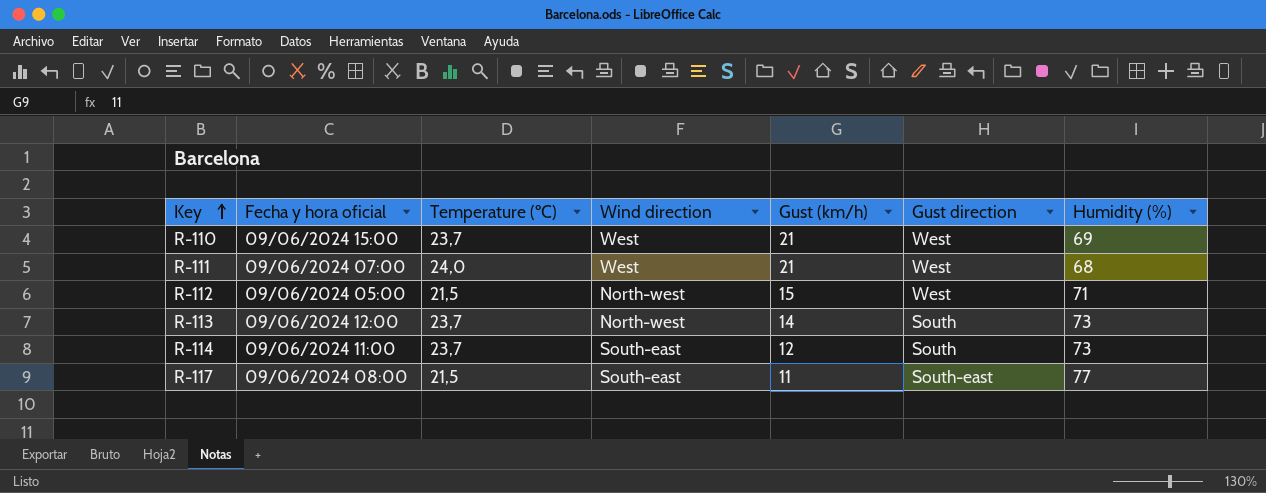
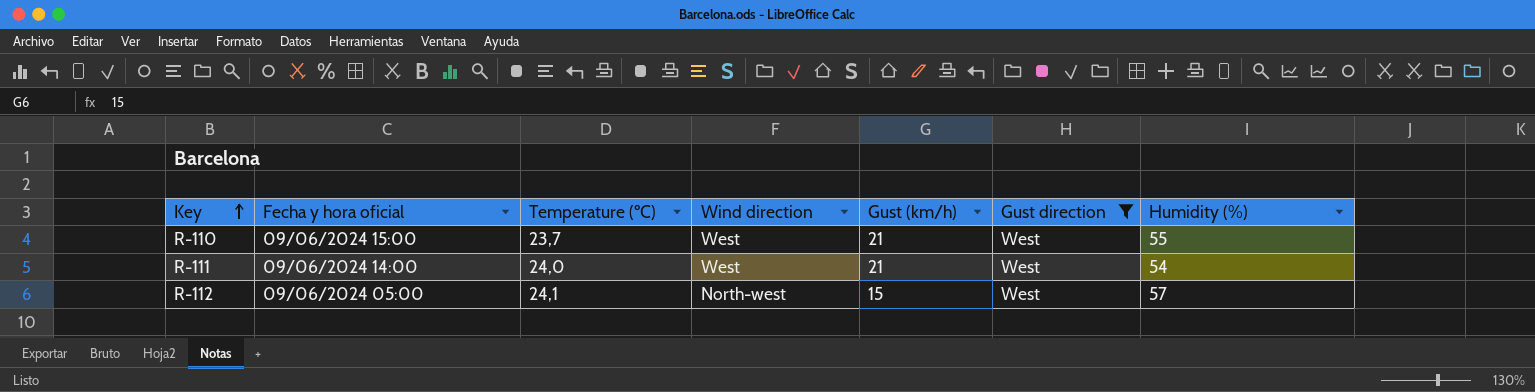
filter: none -> Gust direction = West
R-110 | Humidity (%): 69 -> 55
R-111 | Fecha y hora oficial: 09/06/2024 07:00 -> 09/06/2024 14:00
R-111 | Humidity (%): 68 -> 54
R-112 | Temperature (ºC): 21,5 -> 24,1
R-112 | Humidity (%): 71 -> 57

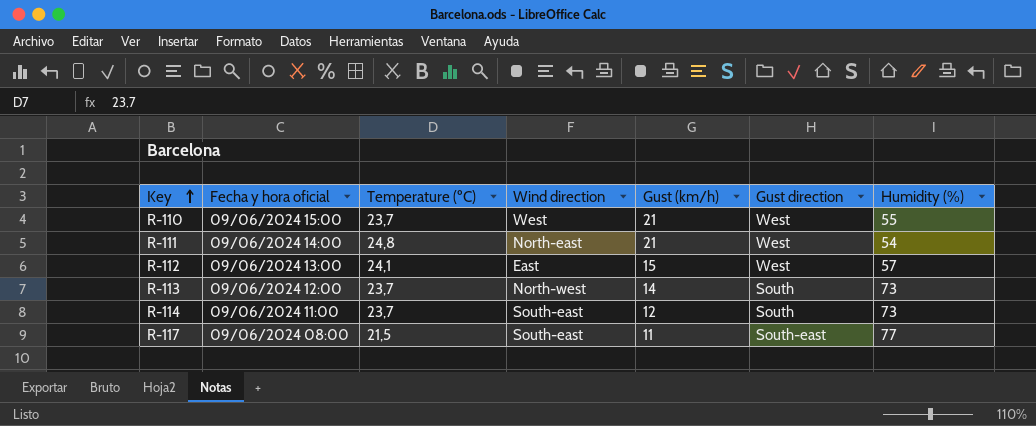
filter: Gust direction = West -> none
R-111 | Temperature (ºC): 24,0 -> 24,8
R-111 | Wind direction: West -> North-east
R-112 | Fecha y hora oficial: 09/06/2024 05:00 -> 09/06/2024 13:00
R-112 | Wind direction: North-west -> East

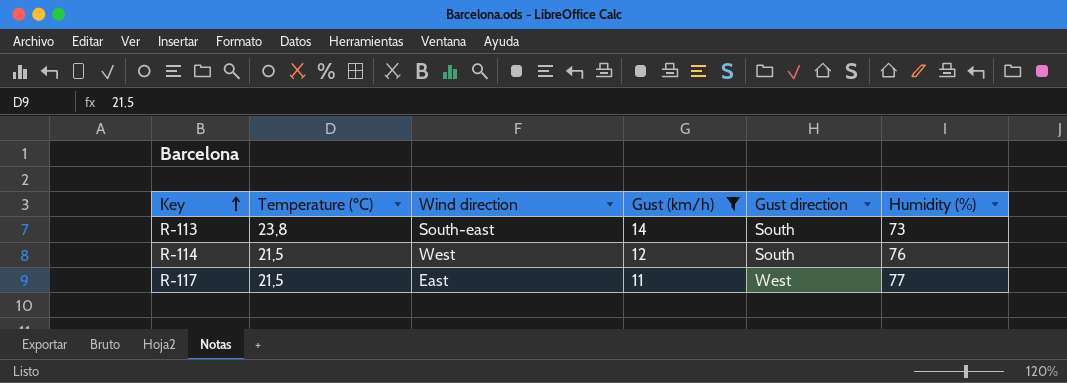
filter: none -> Gust (km/h) <= 14
column Fecha y hora oficial | position: 2 -> none
R-113 | Temperature (ºC): 23,7 -> 23,8
R-113 | Wind direction: North-west -> South-east
R-114 | Temperature (ºC): 23,7 -> 21,5
R-114 | Wind direction: South-east -> West
R-114 | Humidity (%): 73 -> 76
R-117 | Wind direction: South-east -> East
R-117 | Gust direction: South-east -> West

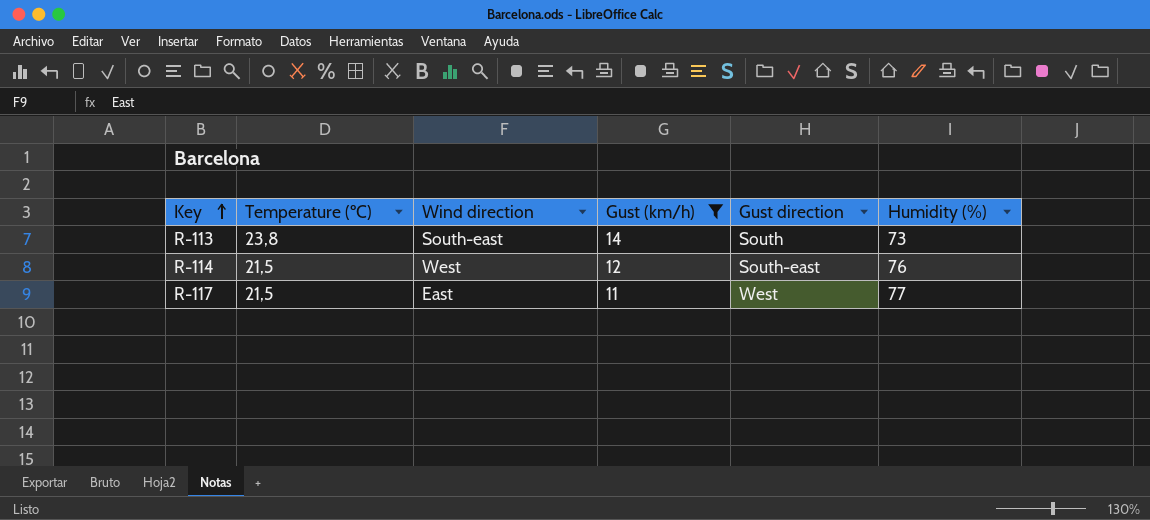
R-114 | Gust direction: South -> South-east

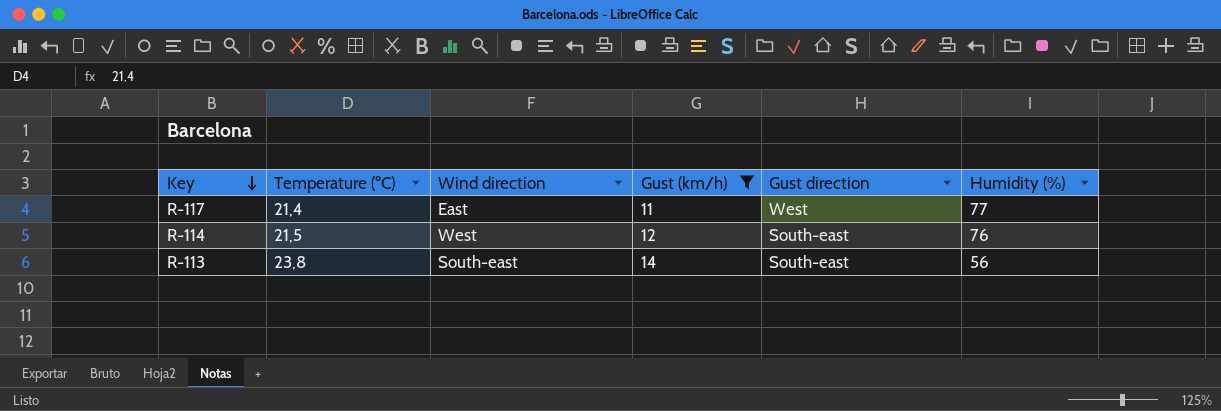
row order: Key ascending -> Key descending
R-117 | Temperature (ºC): 21,5 -> 21,4
R-113 | Gust direction: South -> South-east
R-113 | Humidity (%): 73 -> 56

